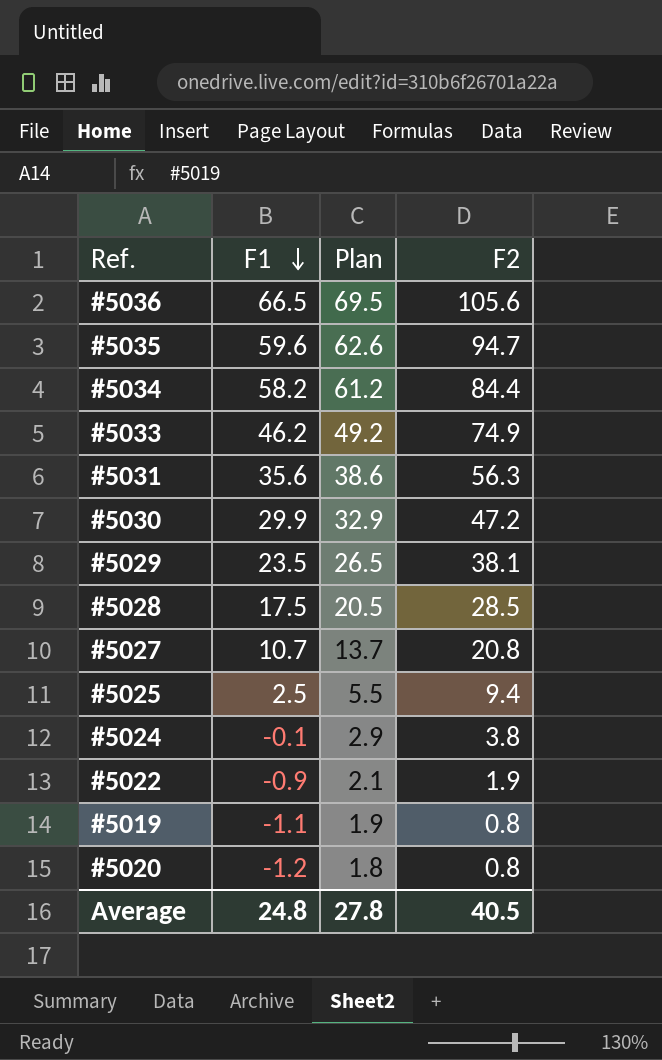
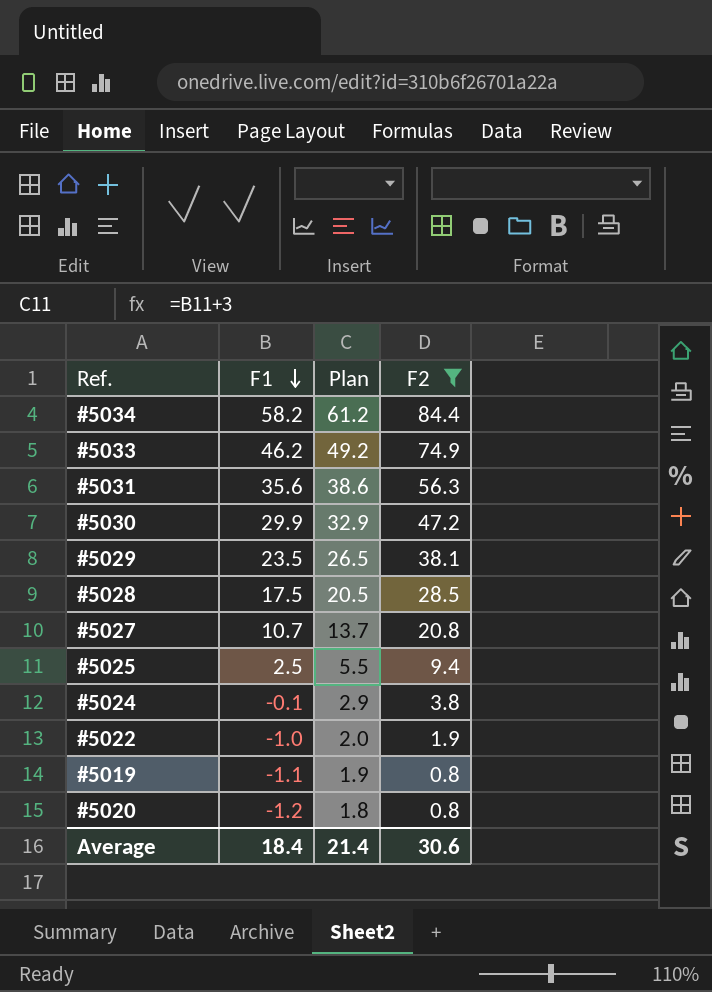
filter: none -> F2 <= 84.4
#5022 | F1: -0.9 -> -1.0
#5022 | Plan: 2.1 -> 2.0
Average | F1: 24.8 -> 18.4
Average | Plan: 27.8 -> 21.4
Average | F2: 40.5 -> 30.6

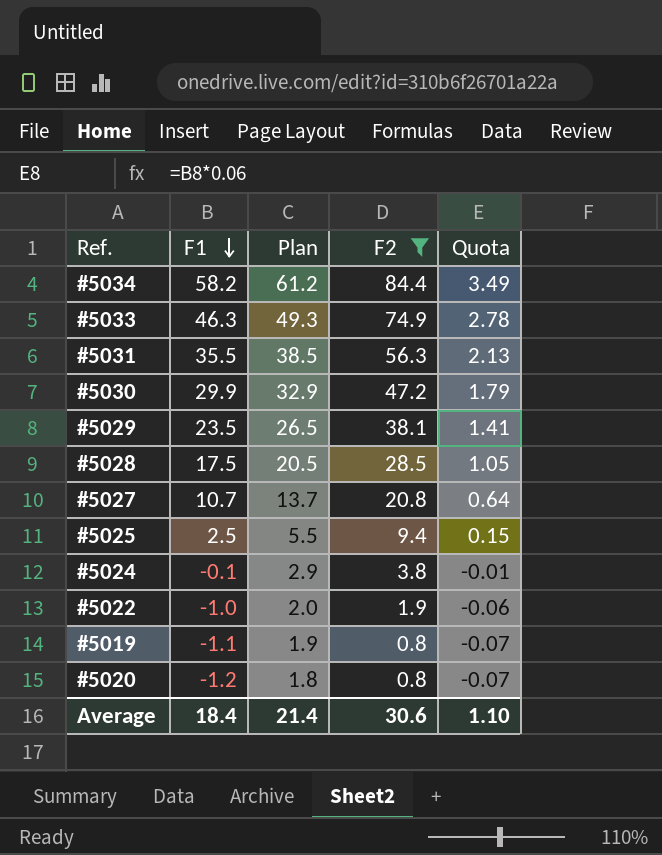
column Quota | formula: none -> [F1] * 0.06
#5033 | F1: 46.2 -> 46.3
#5033 | Plan: 49.2 -> 49.3
#5031 | F1: 35.6 -> 35.5
#5031 | Plan: 38.6 -> 38.5

